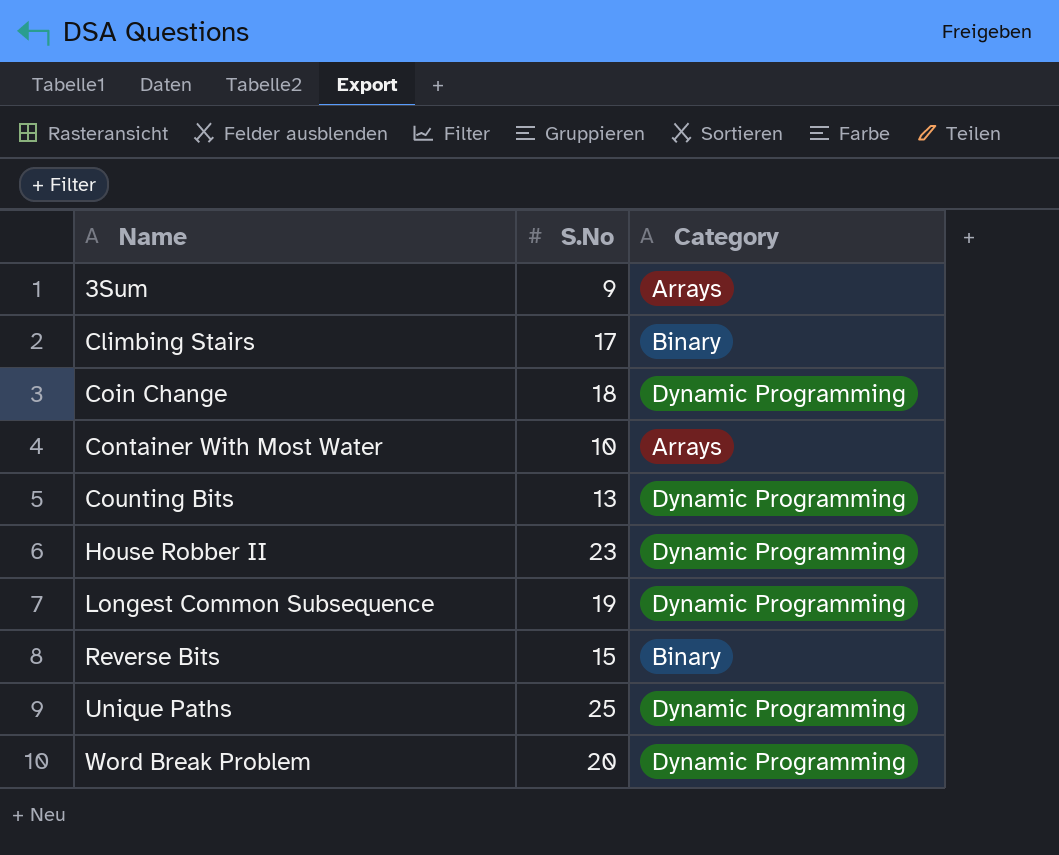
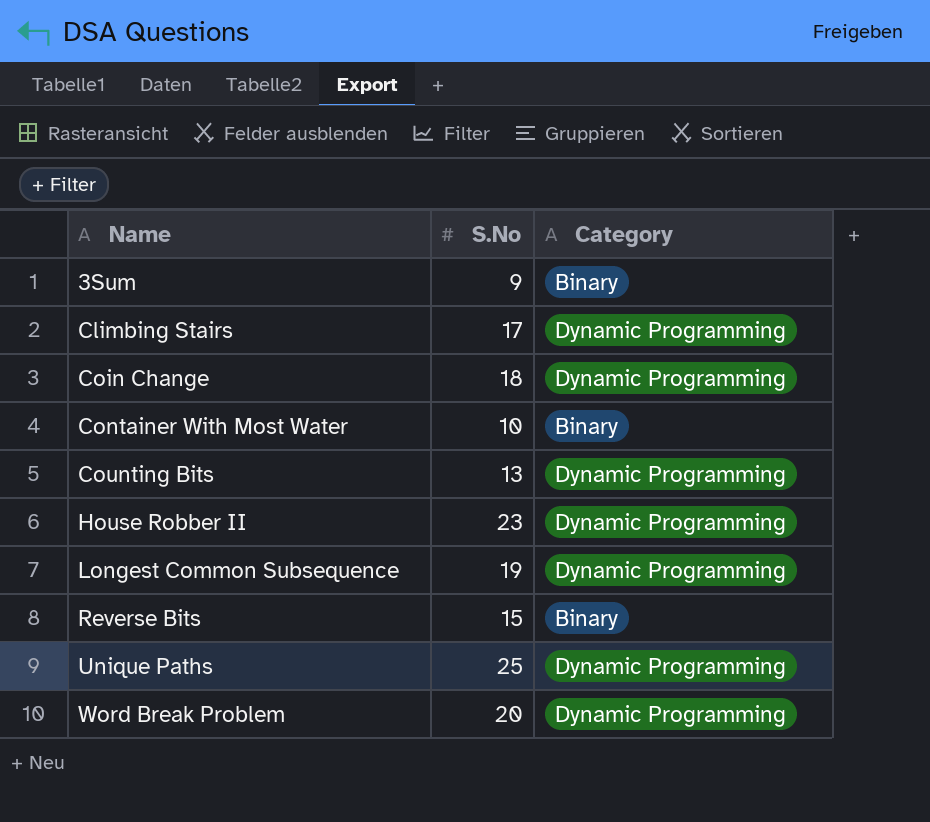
3Sum | Category: Arrays -> Binary
Climbing Stairs | Category: Binary -> Dynamic Programming
Container With Most Water | Category: Arrays -> Binary

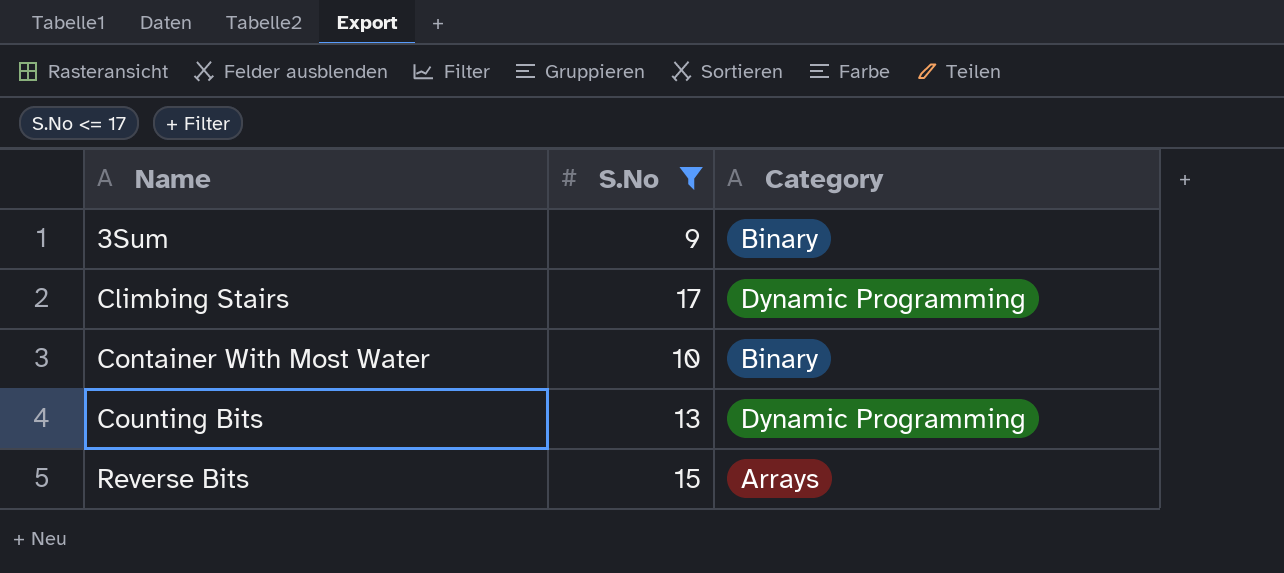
filter: none -> S.No <= 17
Reverse Bits | Category: Binary -> Arrays

